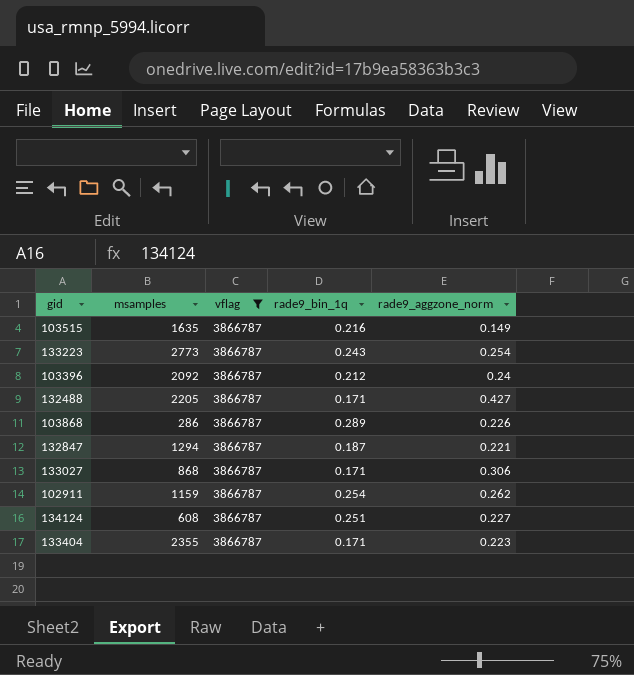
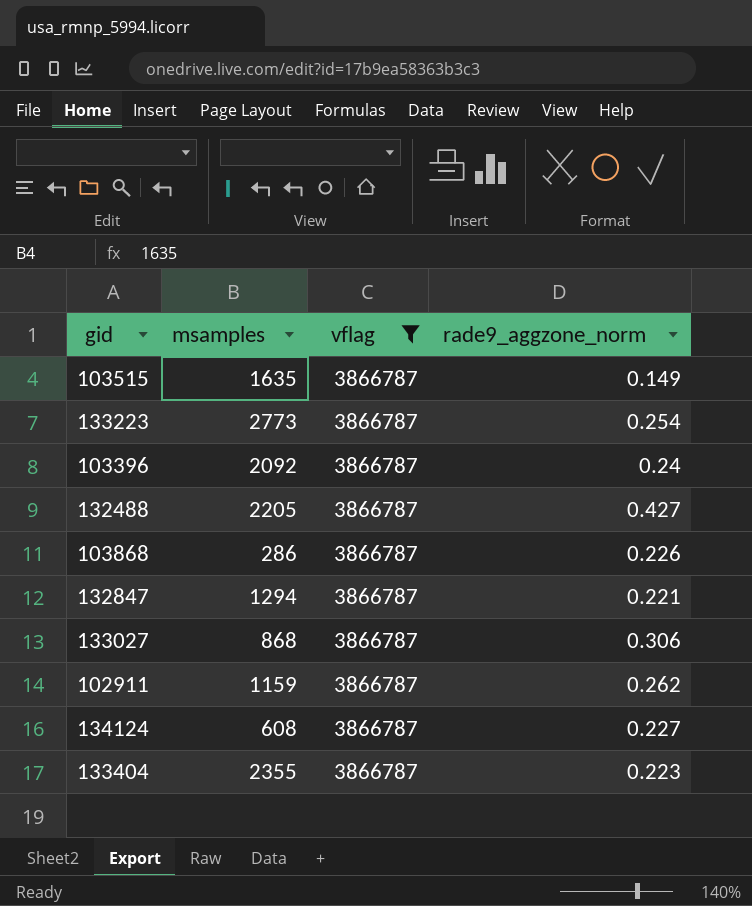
column rade9_bin_1q | position: 4 -> none

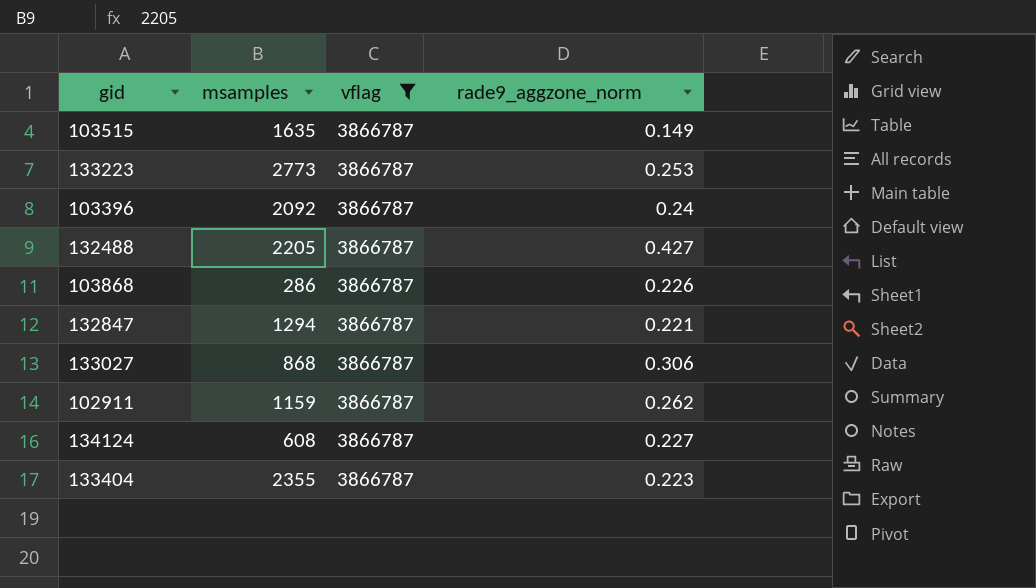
133223 | rade9_aggzone_norm: 0.254 -> 0.253

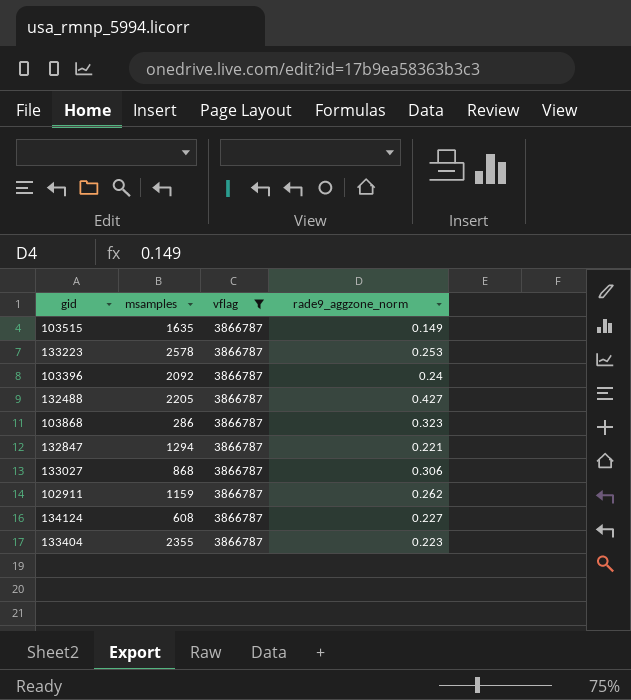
133223 | msamples: 2773 -> 2578
103868 | rade9_aggzone_norm: 0.226 -> 0.323

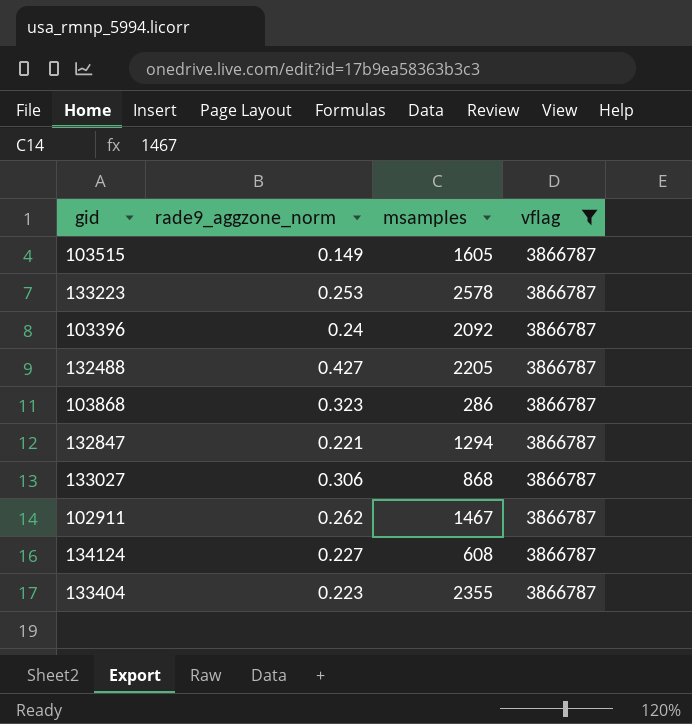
column rade9_aggzone_norm | position: 4 -> 2
103515 | msamples: 1635 -> 1605
102911 | msamples: 1159 -> 1467

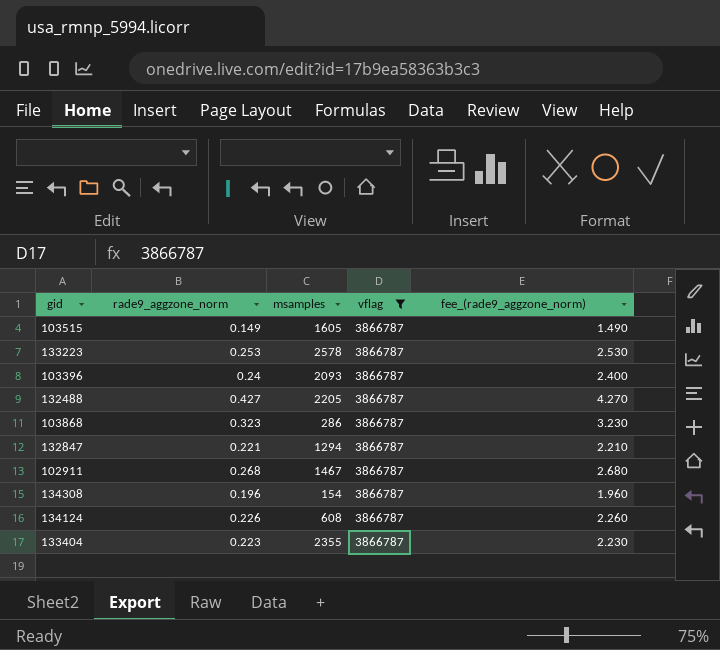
column fee_(rade9_aggzone_norm) | formula: none -> [rade9_aggzone_norm] * 10
row 133027: 0.306 | 868 | 3866787 -> none
103396 | msamples: 2092 -> 2093
102911 | rade9_aggzone_norm: 0.262 -> 0.268
row 134308: none -> 0.196 | 154 | 3866787 | 1.960
134124 | rade9_aggzone_norm: 0.227 -> 0.226

